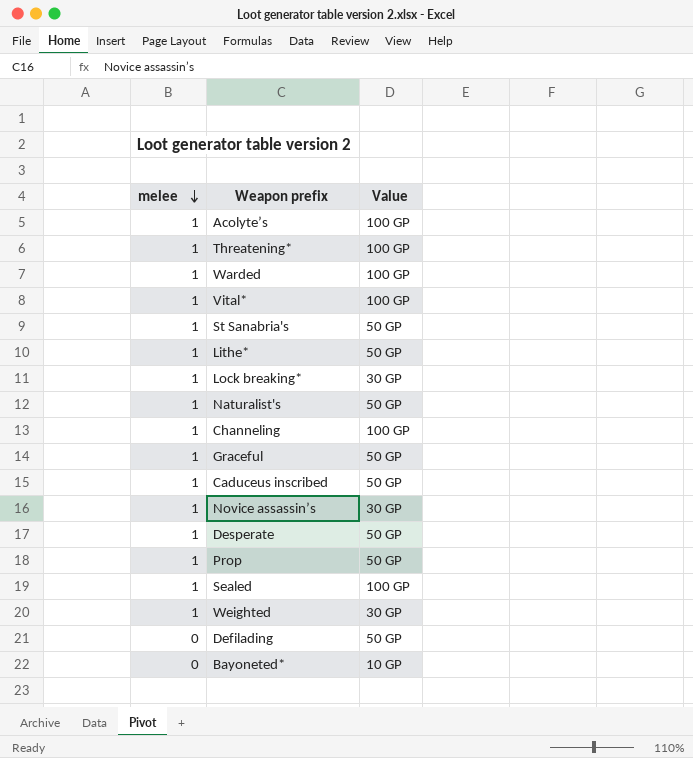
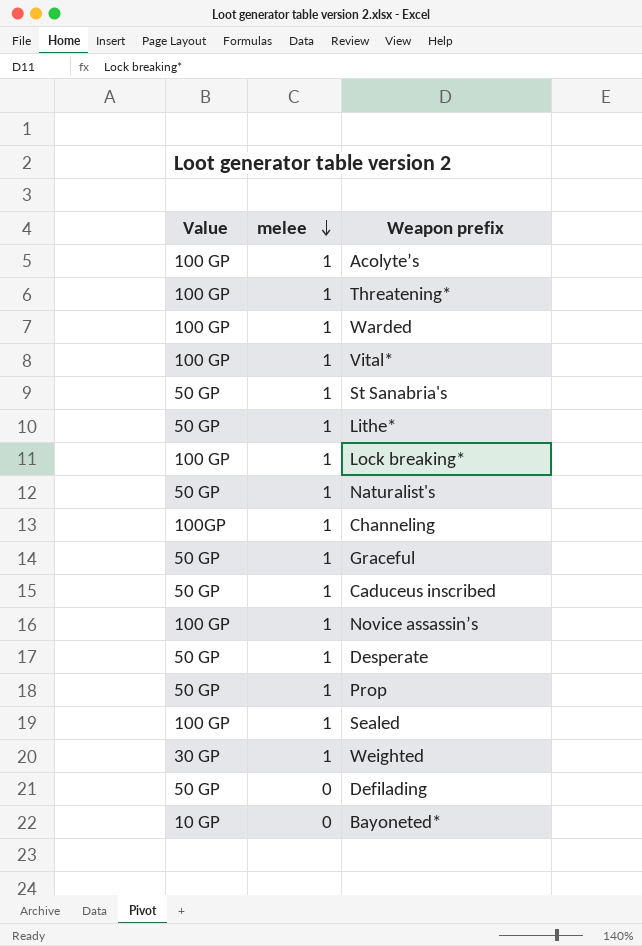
column Value | position: 3 -> 1
Lock breaking* | Value: 30 GP -> 100 GP
Channeling | Value: 100 GP -> 100GP
Novice assassin’s | Value: 30 GP -> 100 GP

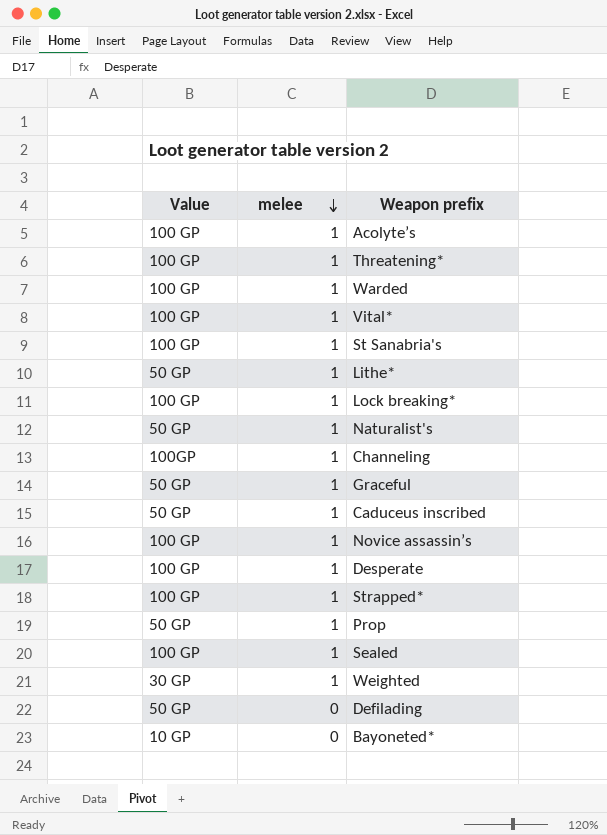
St Sanabria's | Value: 50 GP -> 100 GP
Desperate | Value: 50 GP -> 100 GP
row Strapped*: none -> 100 GP | 1

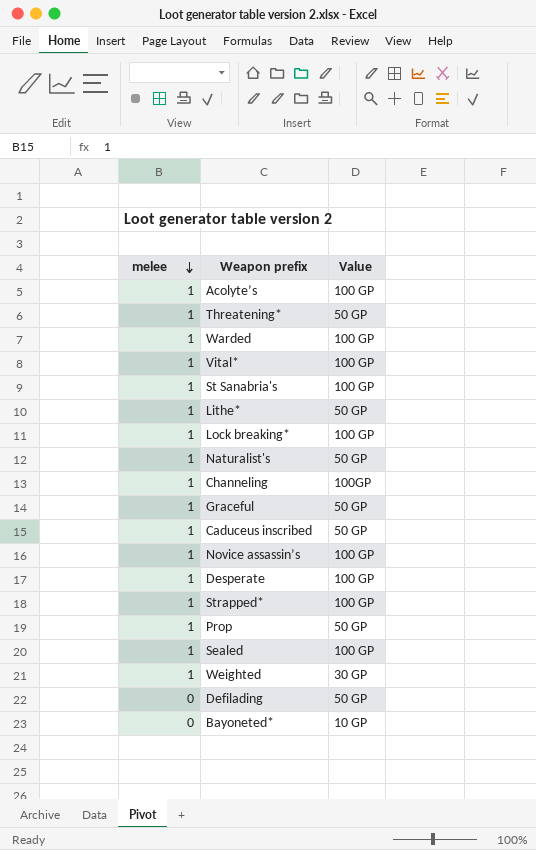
column Value | position: 1 -> 3
Threatening* | Value: 100 GP -> 50 GP

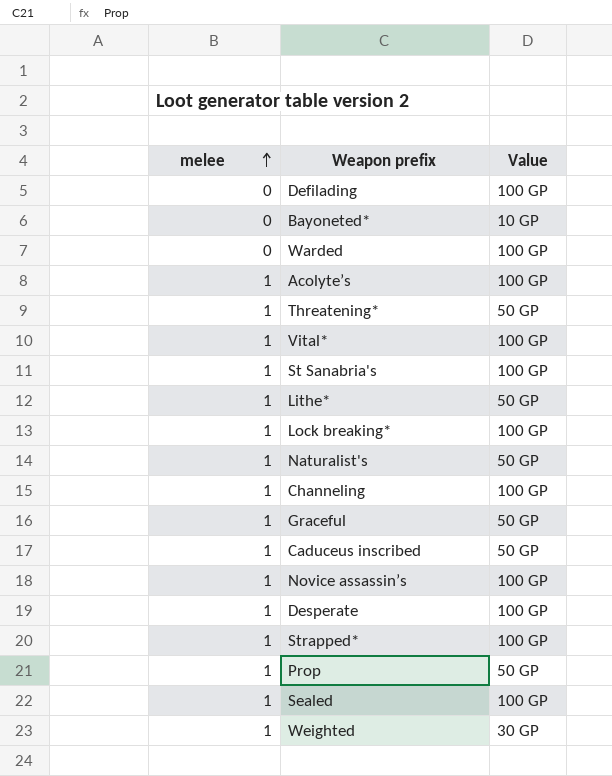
row order: melee descending -> melee ascending
Defilading | Value: 50 GP -> 100 GP
Warded | melee: 1 -> 0
Channeling | Value: 100GP -> 100 GP

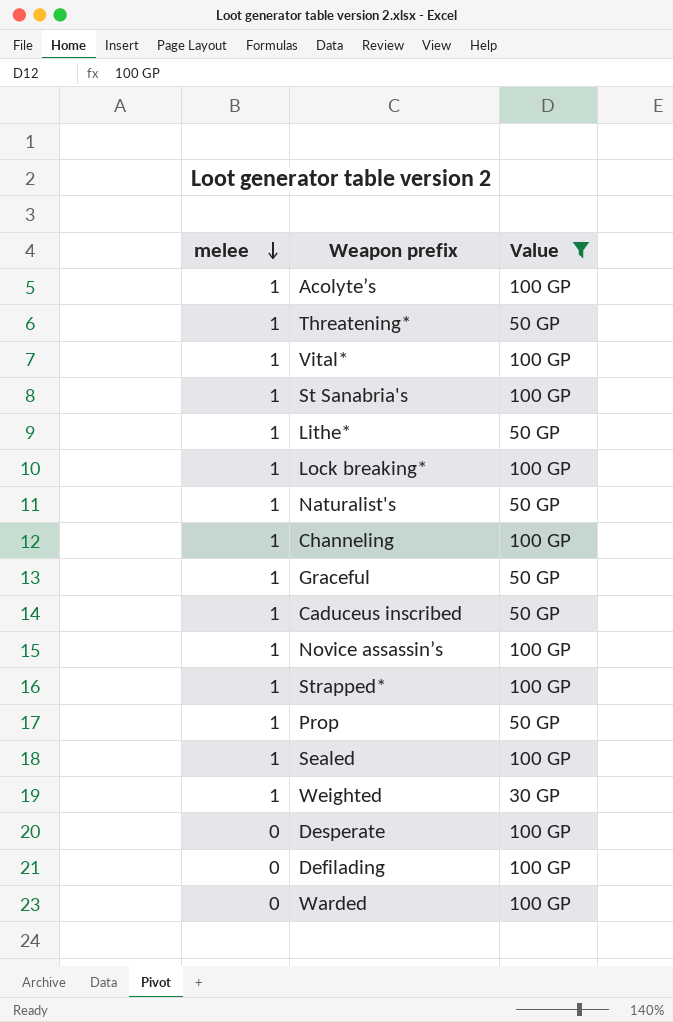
filter: none -> Value != 10 GP
row order: melee ascending -> melee descending
Desperate | melee: 1 -> 0

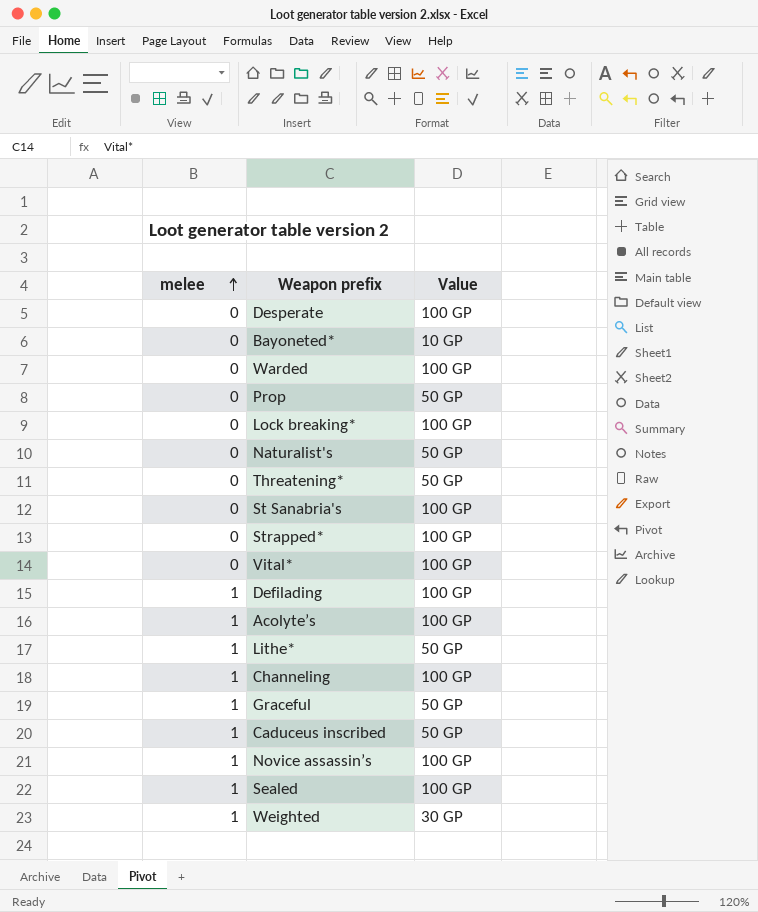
filter: Value != 10 GP -> none
row order: melee descending -> melee ascending
Prop | melee: 1 -> 0
Lock breaking* | melee: 1 -> 0
Naturalist's | melee: 1 -> 0
Threatening* | melee: 1 -> 0
St Sanabria's | melee: 1 -> 0
Strapped* | melee: 1 -> 0
Vital* | melee: 1 -> 0
Defilading | melee: 0 -> 1

